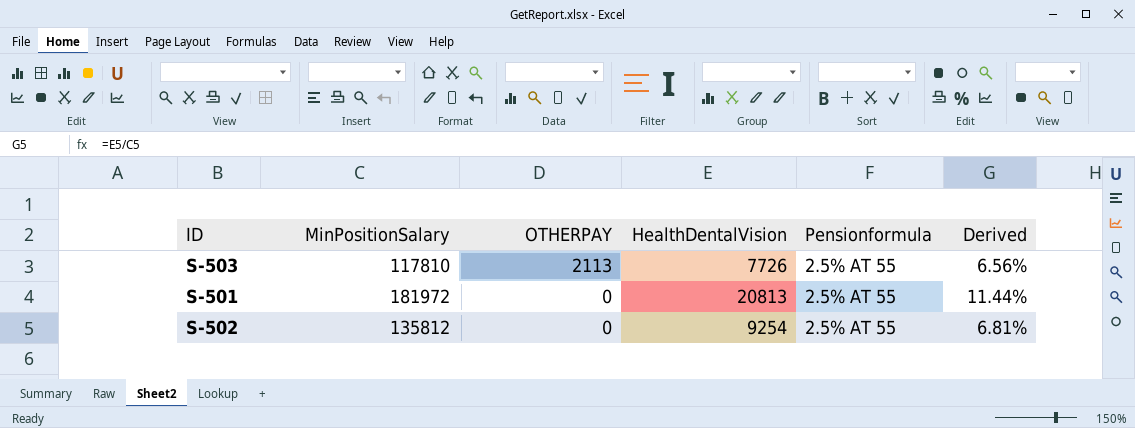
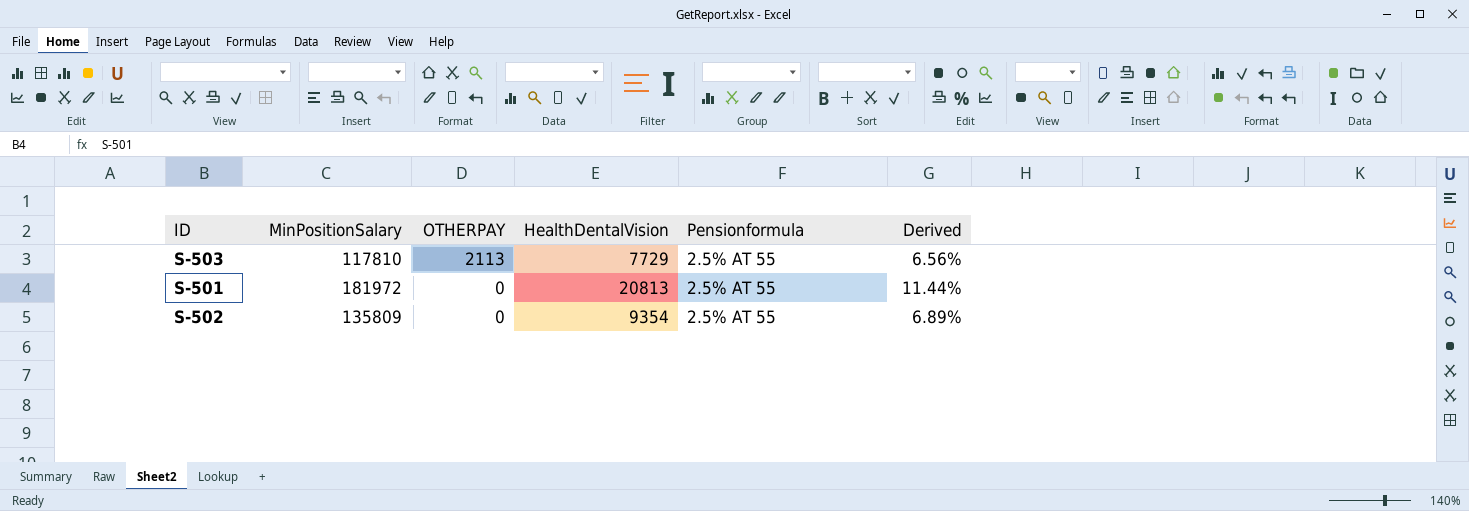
S-503 | HealthDentalVision: 7726 -> 7729
S-502 | MinPositionSalary: 135812 -> 135809
S-502 | HealthDentalVision: 9254 -> 9354
S-502 | Derived: 6.81% -> 6.89%

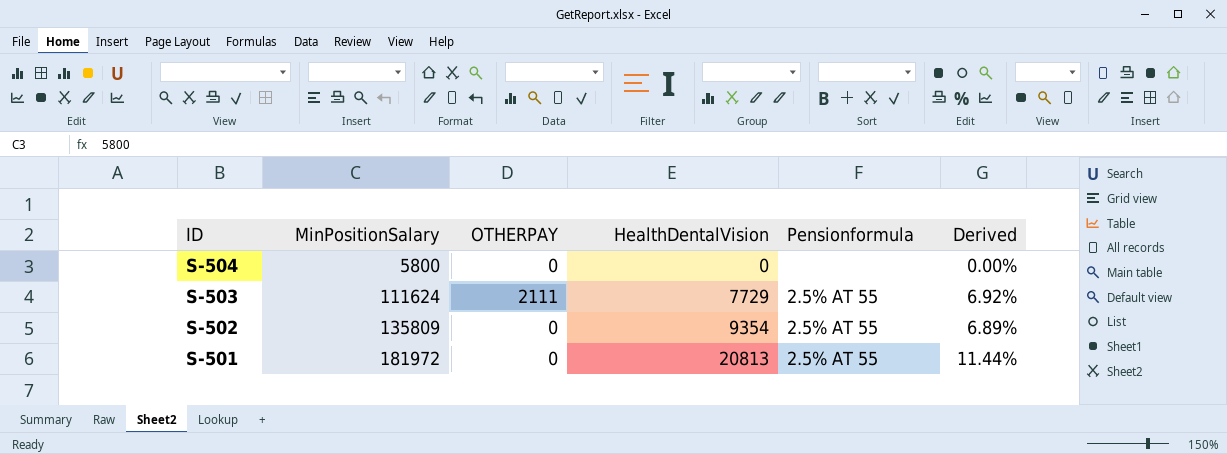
row order: OTHERPAY descending -> ID descending
row S-504: none -> 5800 | 0 | 0 | none | 0.00%
S-503 | MinPositionSalary: 117810 -> 111624
S-503 | OTHERPAY: 2113 -> 2111
S-503 | Derived: 6.56% -> 6.92%

